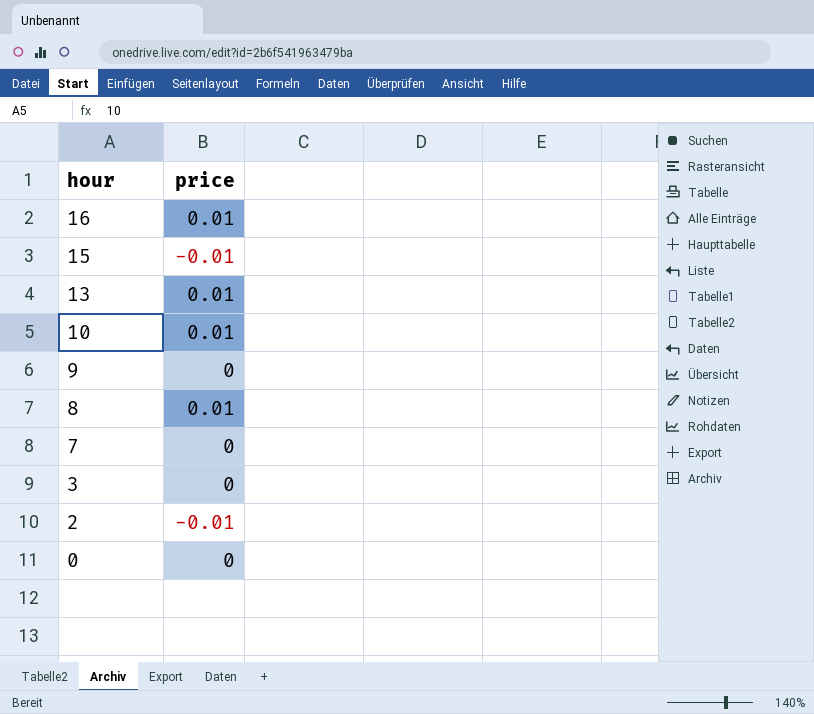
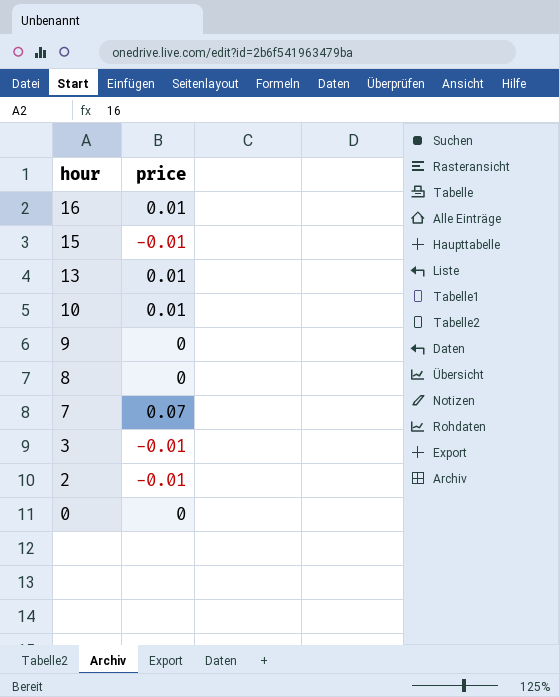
8 | price: 0.01 -> 0
7 | price: 0 -> 0.07
3 | price: 0 -> -0.01

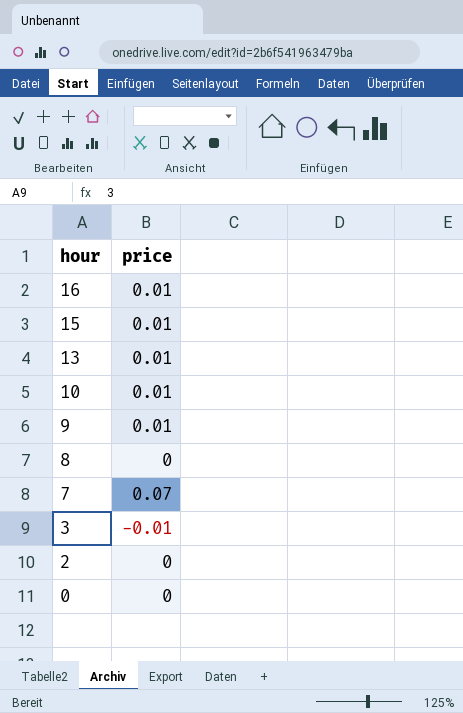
15 | price: -0.01 -> 0.01
9 | price: 0 -> 0.01
2 | price: -0.01 -> 0

